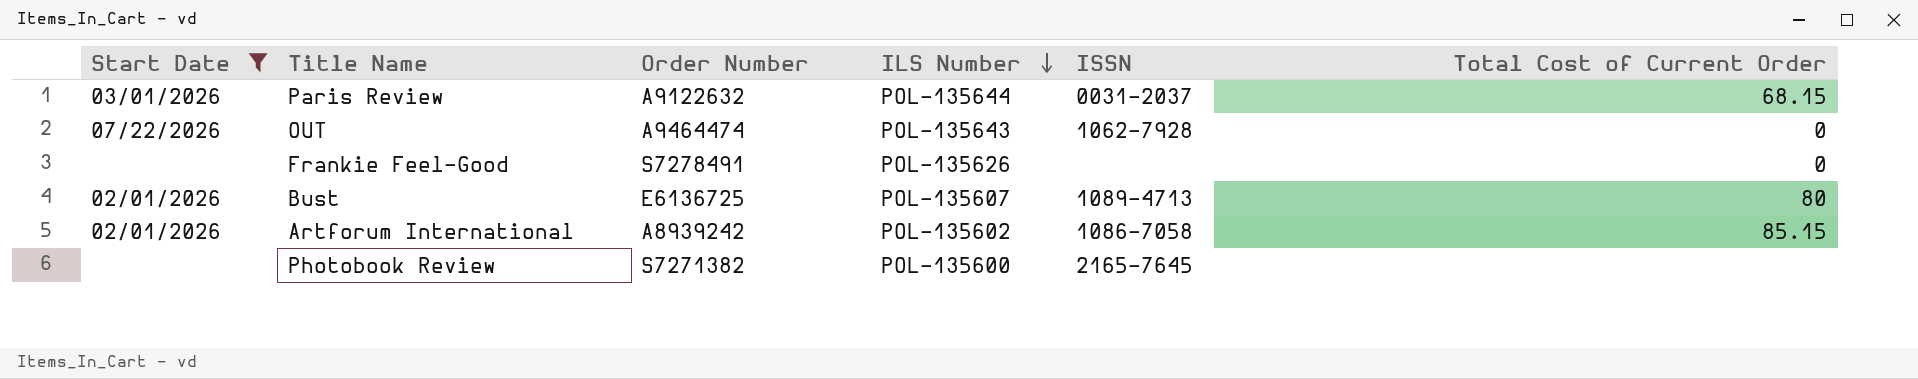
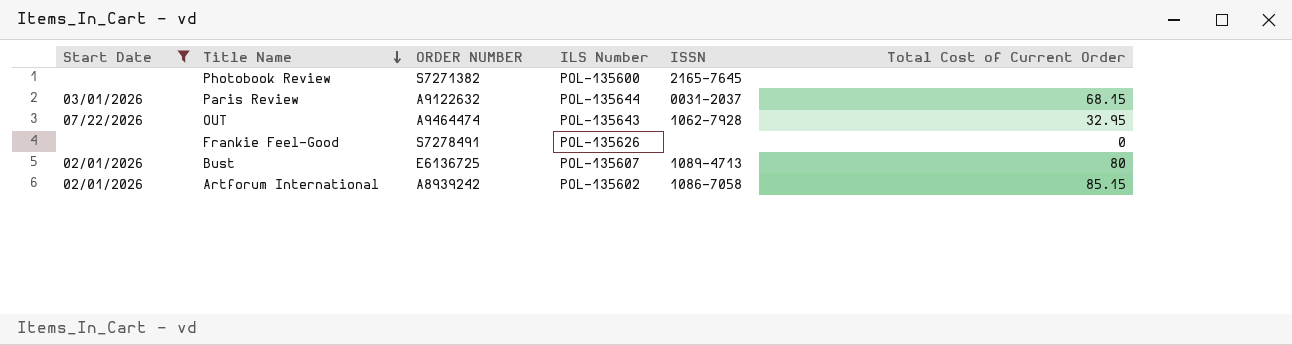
row order: ILS Number descending -> Title Name descending
column name: Order Number -> ORDER NUMBER
OUT | Total Cost of Current Order: 0 -> 32.95

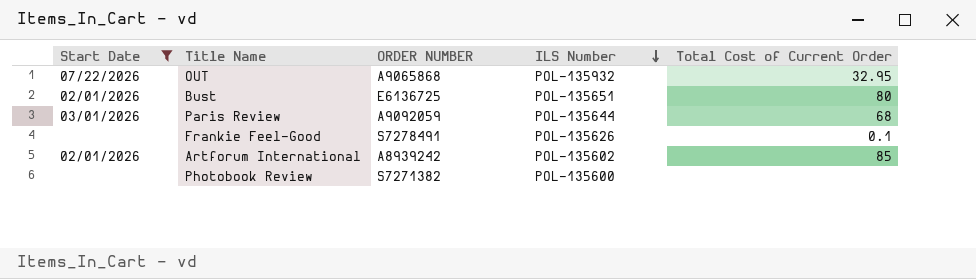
row order: Title Name descending -> ILS Number descending
column ISSN | position: 5 -> none
OUT | ORDER NUMBER: A9464474 -> A9065868
OUT | ILS Number: POL-135643 -> POL-135932
Bust | ILS Number: POL-135607 -> POL-135651
Paris Review | ORDER NUMBER: A9122632 -> A9092059
Paris Review | Total Cost of Current Order: 68.15 -> 68
Frankie Feel-Good | Total Cost of Current Order: 0 -> 0.1
Artforum International | Total Cost of Current Order: 85.15 -> 85

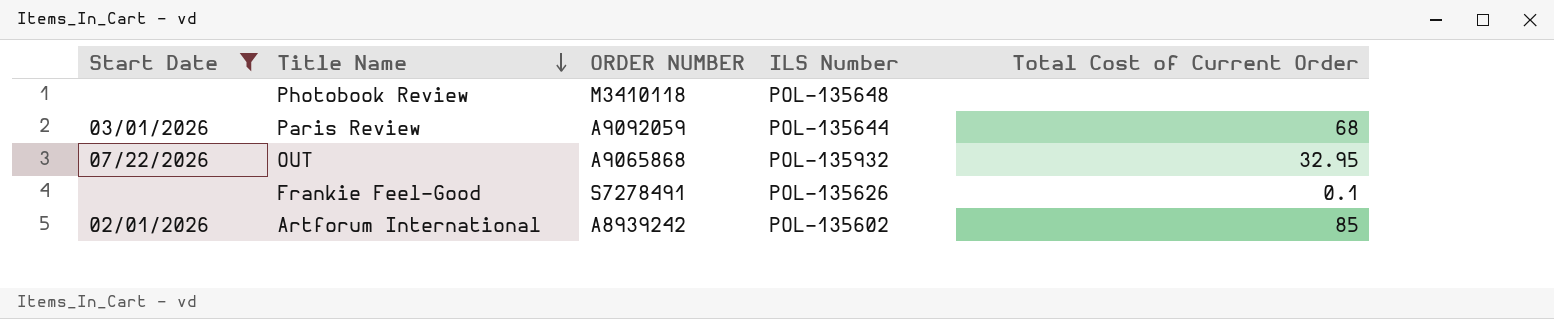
row order: ILS Number descending -> Title Name descending
row Bust: 02/01/2026 | E6136725 | POL-135651 | 80 -> none
Photobook Review | ORDER NUMBER: S7271382 -> M3410118
Photobook Review | ILS Number: POL-135600 -> POL-135648

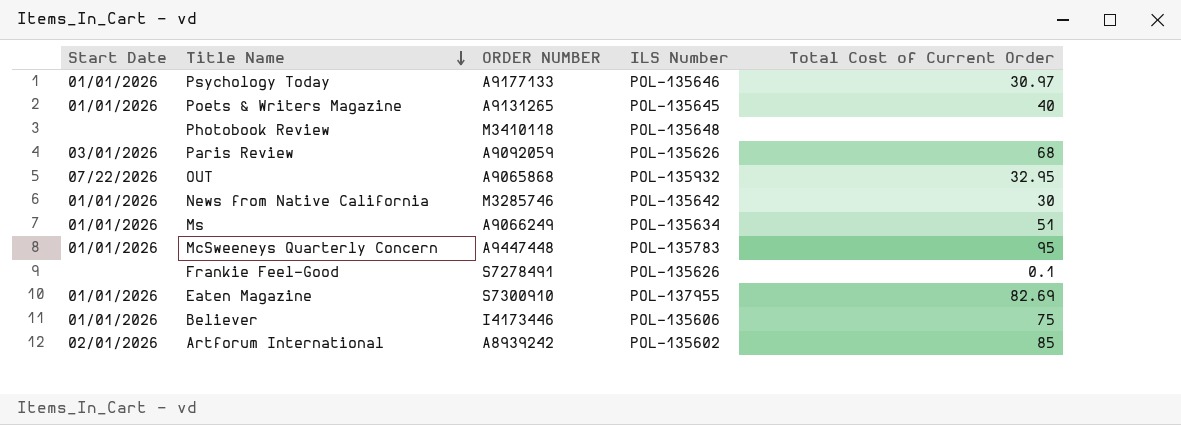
filter: Start Date != 01/01/2026 -> none
Paris Review | ILS Number: POL-135644 -> POL-135626

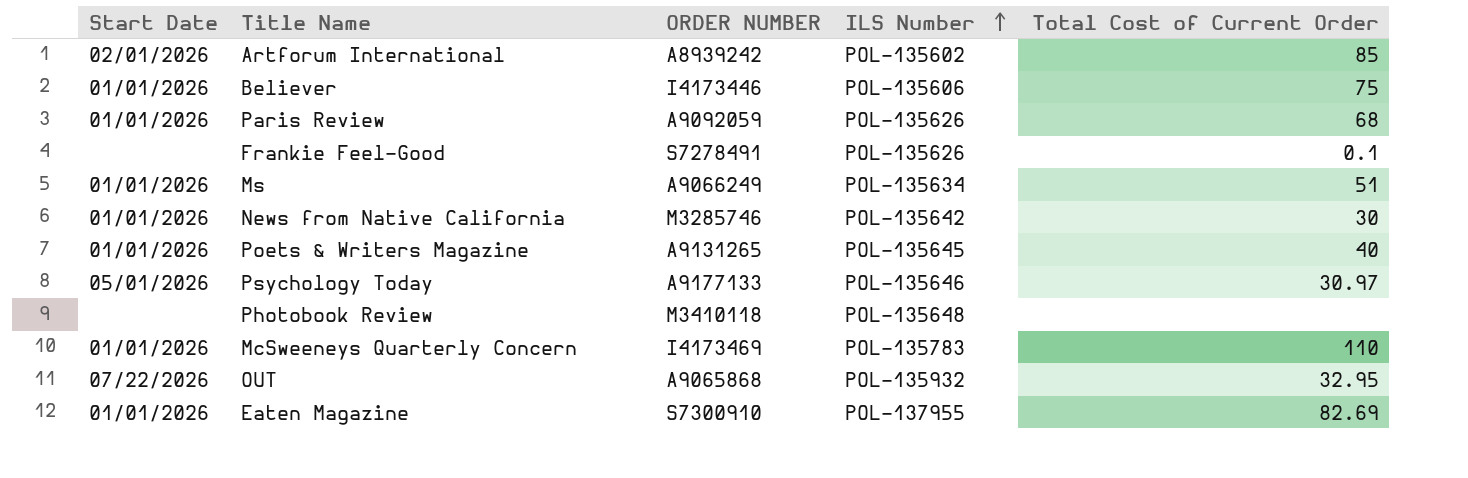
row order: Title Name descending -> ILS Number ascending
Paris Review | Start Date: 03/01/2026 -> 01/01/2026
Psychology Today | Start Date: 01/01/2026 -> 05/01/2026
McSweeneys Quarterly Concern | ORDER NUMBER: A9447448 -> I4173469
McSweeneys Quarterly Concern | Total Cost of Current Order: 95 -> 110

